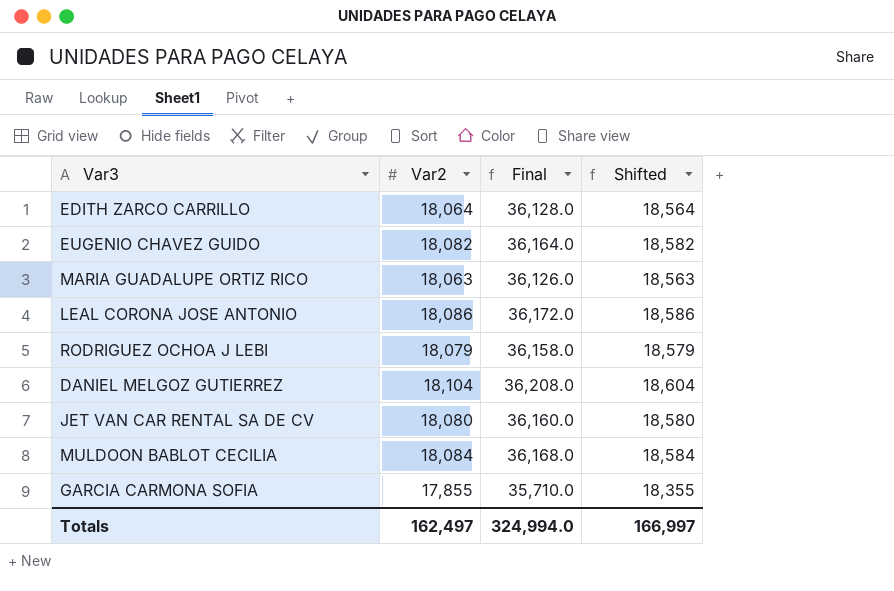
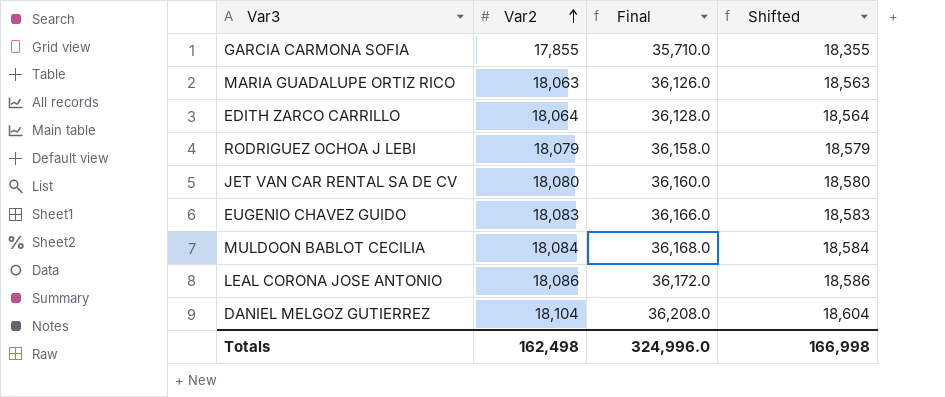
row order: none -> Var2 ascending
EUGENIO CHAVEZ GUIDO | Var2: 18,082 -> 18,083
EUGENIO CHAVEZ GUIDO | Final: 36,164.0 -> 36,166.0
EUGENIO CHAVEZ GUIDO | Shifted: 18,582 -> 18,583
Totals | Var2: 162,497 -> 162,498
Totals | Final: 324,994.0 -> 324,996.0
Totals | Shifted: 166,997 -> 166,998

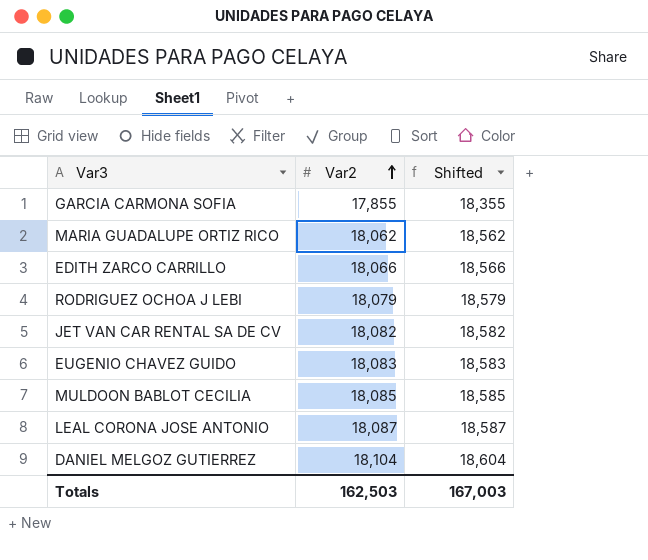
column Final | formula: [Var2] * 2 -> none
MARIA GUADALUPE ORTIZ RICO | Var2: 18,063 -> 18,062
MARIA GUADALUPE ORTIZ RICO | Shifted: 18,563 -> 18,562
EDITH ZARCO CARRILLO | Var2: 18,064 -> 18,066
EDITH ZARCO CARRILLO | Shifted: 18,564 -> 18,566
JET VAN CAR RENTAL SA DE CV | Var2: 18,080 -> 18,082
JET VAN CAR RENTAL SA DE CV | Shifted: 18,580 -> 18,582
MULDOON BABLOT CECILIA | Var2: 18,084 -> 18,085
MULDOON BABLOT CECILIA | Shifted: 18,584 -> 18,585
LEAL CORONA JOSE ANTONIO | Var2: 18,086 -> 18,087
LEAL CORONA JOSE ANTONIO | Shifted: 18,586 -> 18,587
Totals | Var2: 162,498 -> 162,503
Totals | Shifted: 166,998 -> 167,003

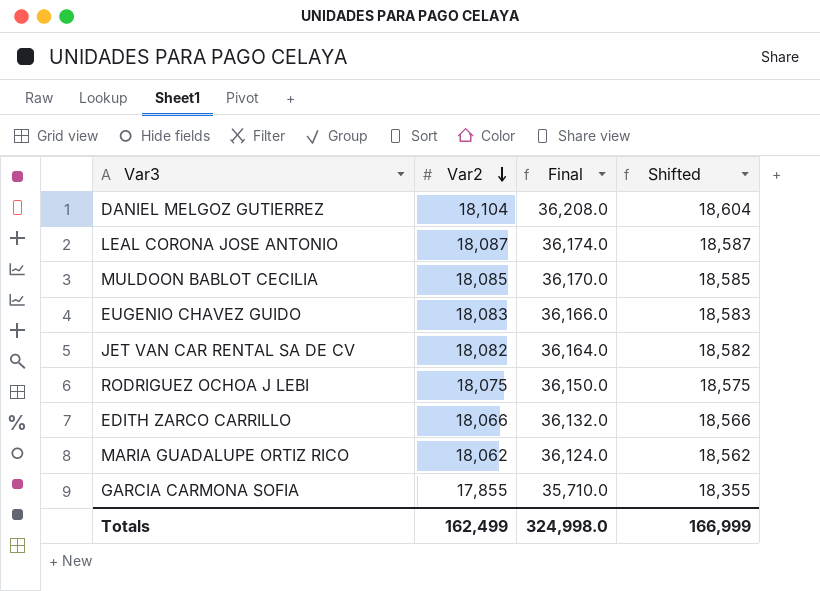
row order: Var2 ascending -> Var2 descending
column Final | formula: none -> [Var2] * 2
RODRIGUEZ OCHOA J LEBI | Var2: 18,079 -> 18,075
RODRIGUEZ OCHOA J LEBI | Shifted: 18,579 -> 18,575
Totals | Var2: 162,503 -> 162,499
Totals | Shifted: 167,003 -> 166,999

